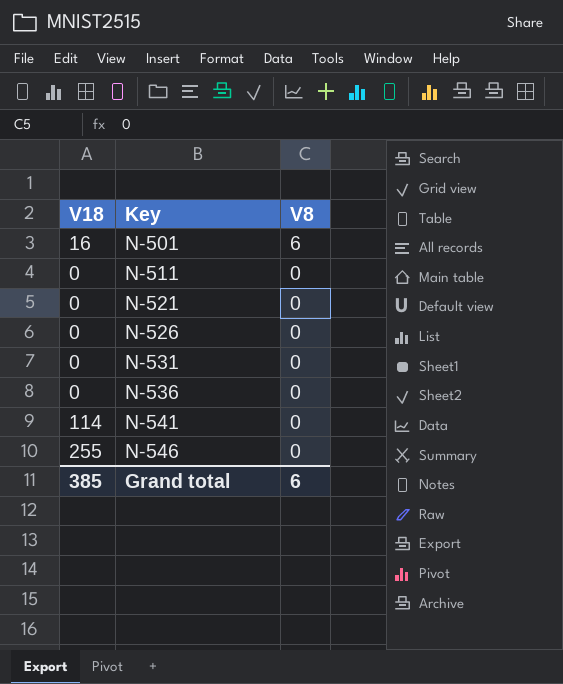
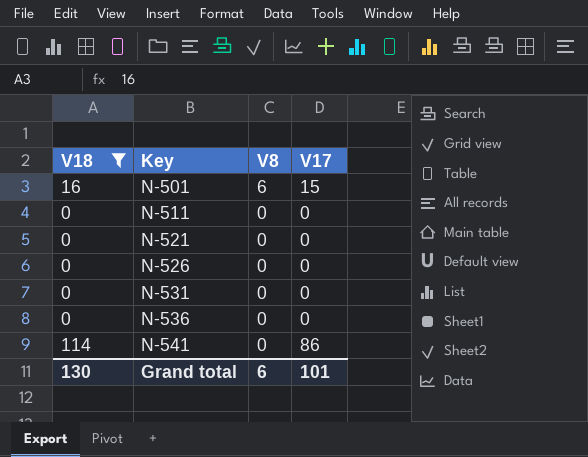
filter: none -> V18 != 255
column V17 | position: none -> 4
Grand total | V18: 385 -> 130

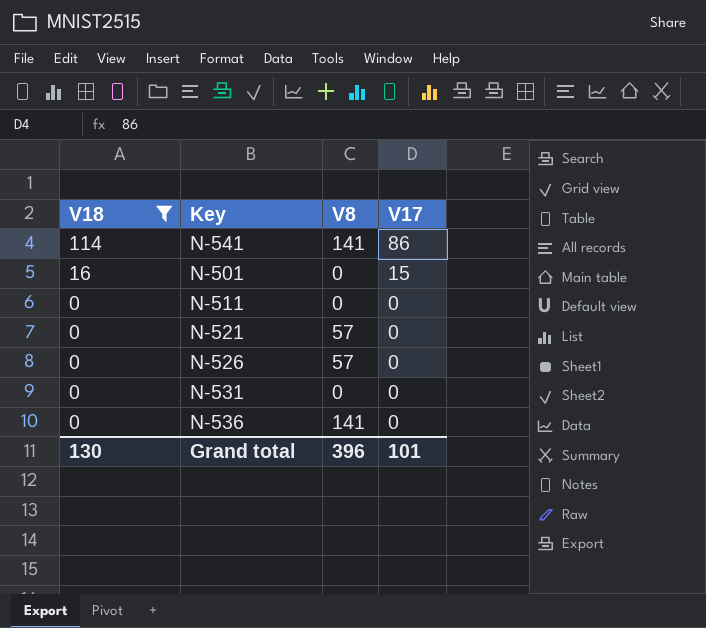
row order: Key ascending -> V18 descending
N-541 | V8: 0 -> 141
N-501 | V8: 6 -> 0
N-521 | V8: 0 -> 57
N-526 | V8: 0 -> 57
N-536 | V8: 0 -> 141
Grand total | V8: 6 -> 396

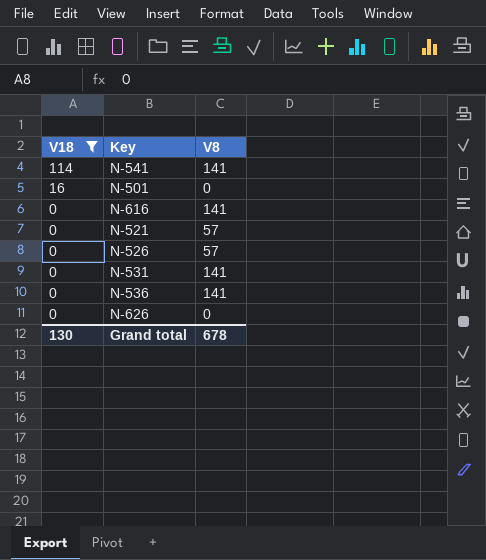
column V17 | position: 4 -> none
row N-511: 0 | 0 | 0 -> none
row N-616: none -> 0 | 141
N-531 | V8: 0 -> 141
row N-626: none -> 0 | 0
Grand total | V8: 396 -> 678

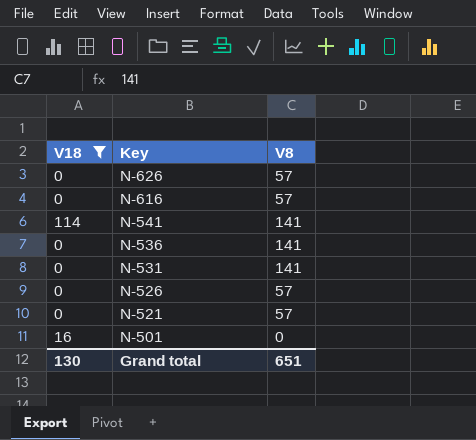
row order: V18 descending -> Key descending
N-626 | V8: 0 -> 57
N-616 | V8: 141 -> 57
Grand total | V8: 678 -> 651

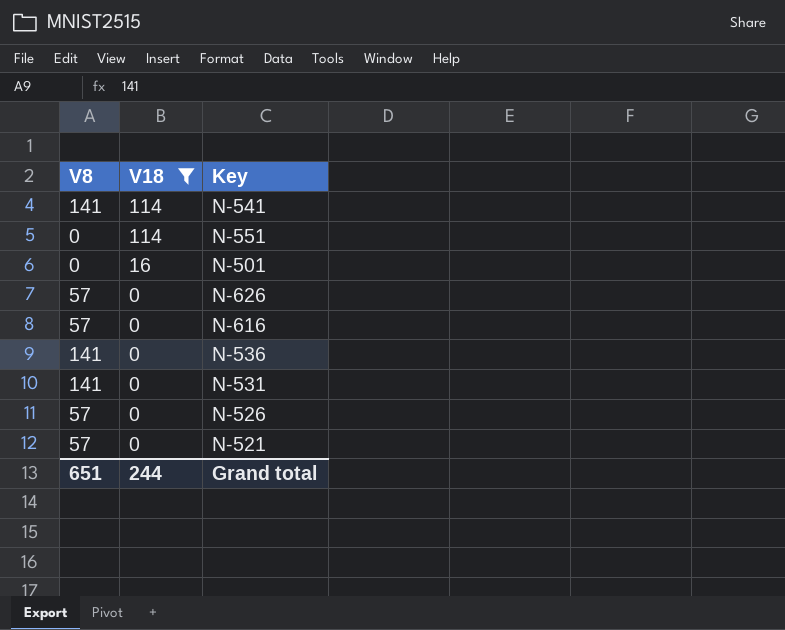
row order: Key descending -> V18 descending
column V8 | position: 3 -> 1
row N-551: none -> 0 | 114
Grand total | V18: 130 -> 244

